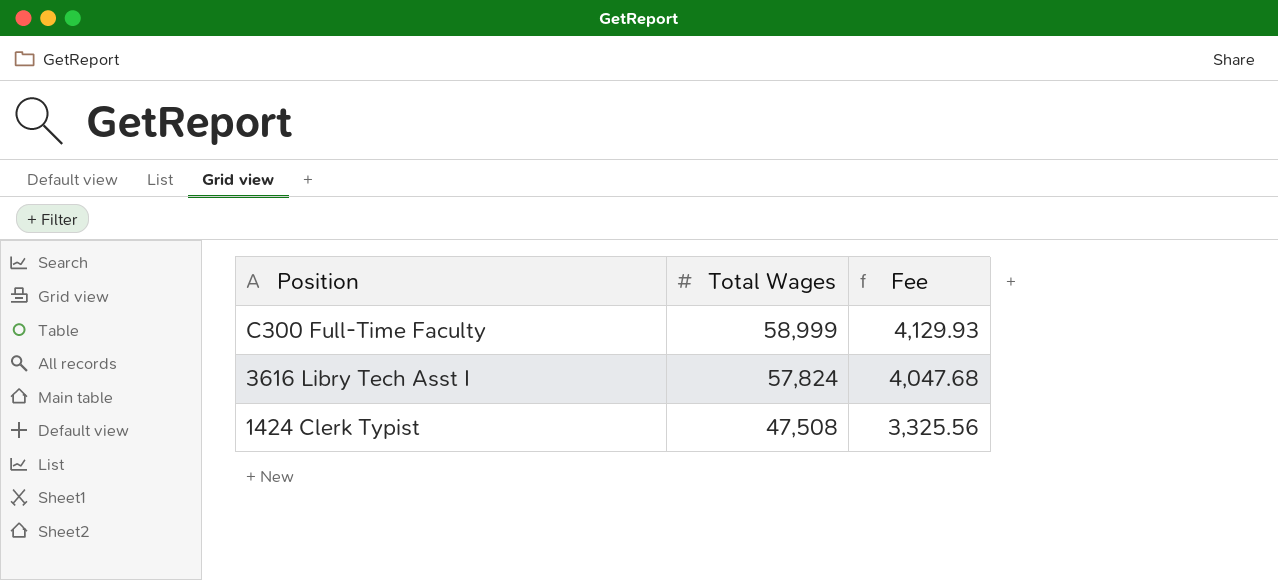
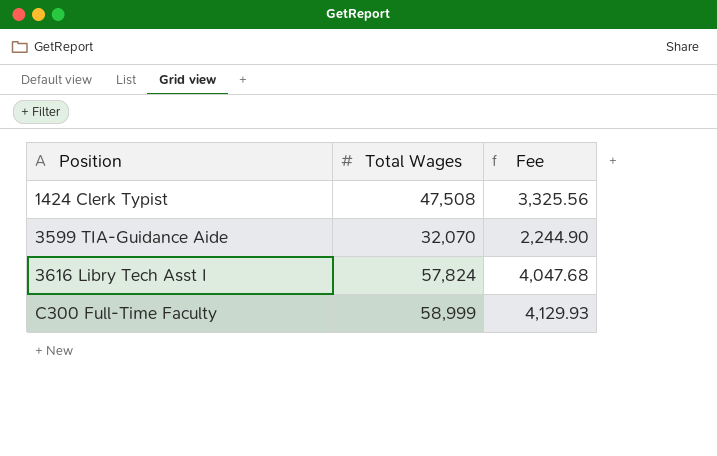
row order: Position descending -> Position ascending
row 3599 TIA-Guidance Aide: none -> 32,070 | 2,244.90

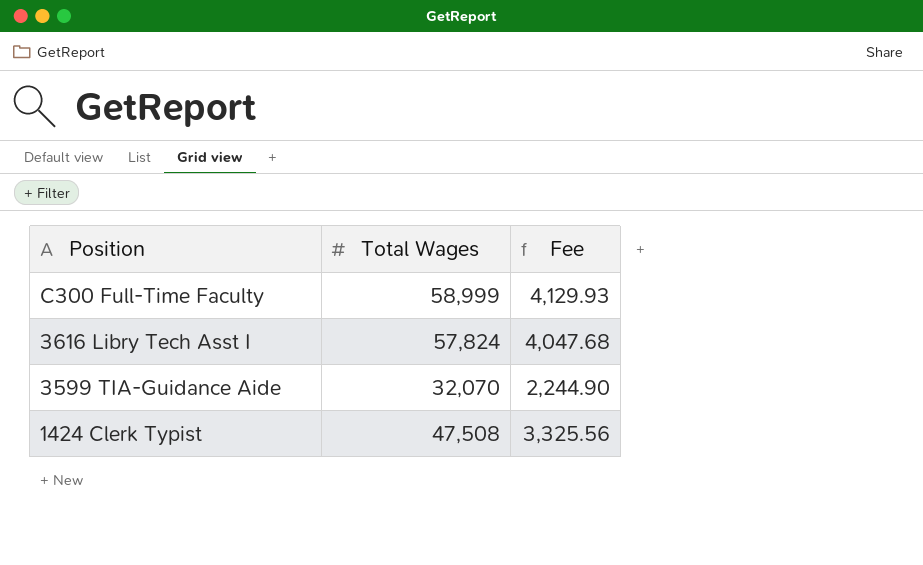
row order: Position ascending -> Position descending

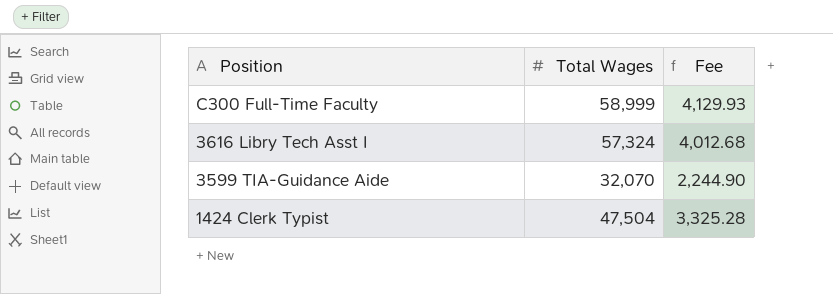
3616 Libry Tech Asst I | Total Wages: 57,824 -> 57,324
3616 Libry Tech Asst I | Fee: 4,047.68 -> 4,012.68
1424 Clerk Typist | Total Wages: 47,508 -> 47,504
1424 Clerk Typist | Fee: 3,325.56 -> 3,325.28

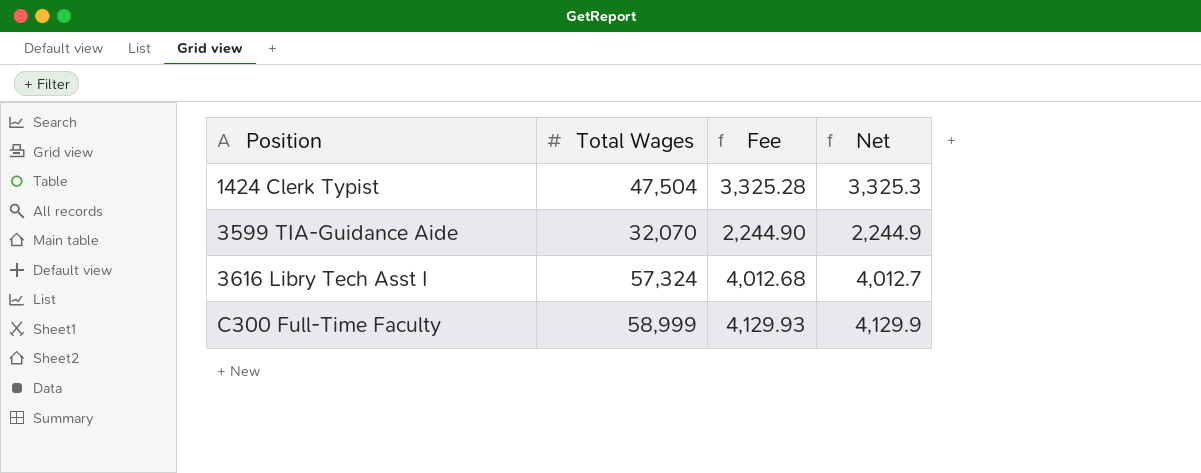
row order: Position descending -> Position ascending
column Net | formula: none -> [Total Wages] * 0.07

